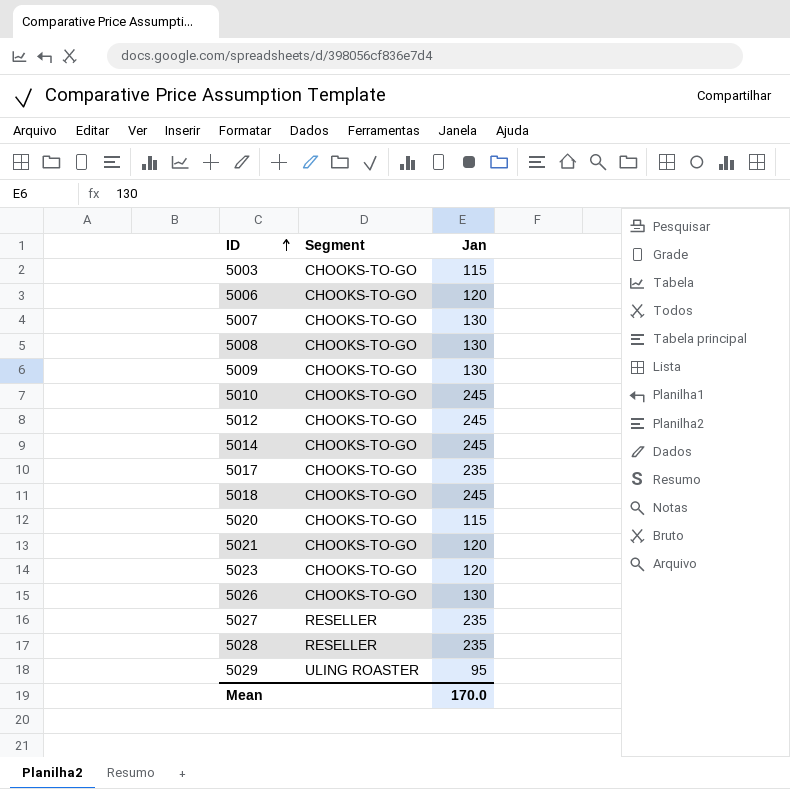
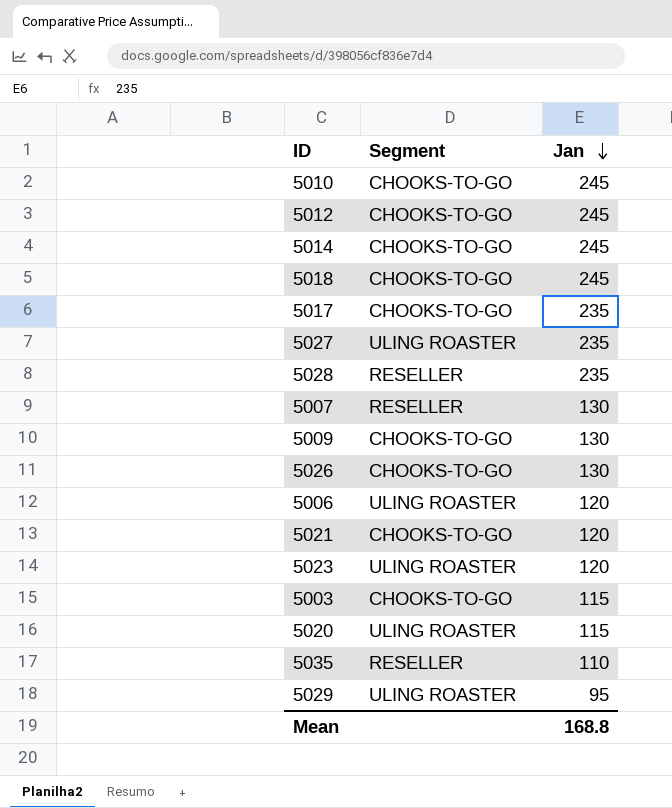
row order: ID ascending -> Jan descending
row 5008: CHOOKS-TO-GO | 130 -> none
5027 | Segment: RESELLER -> ULING ROASTER
5007 | Segment: CHOOKS-TO-GO -> RESELLER
5006 | Segment: CHOOKS-TO-GO -> ULING ROASTER
5023 | Segment: CHOOKS-TO-GO -> ULING ROASTER
5020 | Segment: CHOOKS-TO-GO -> ULING ROASTER
row 5035: none -> RESELLER | 110
Mean | Jan: 170.0 -> 168.8

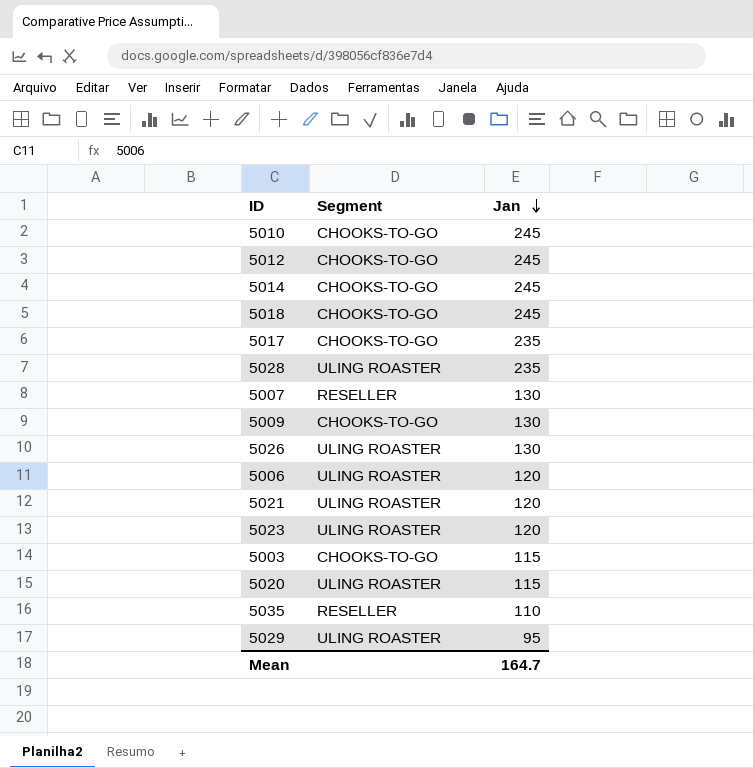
row 5027: ULING ROASTER | 235 -> none
5028 | Segment: RESELLER -> ULING ROASTER
5026 | Segment: CHOOKS-TO-GO -> ULING ROASTER
5021 | Segment: CHOOKS-TO-GO -> ULING ROASTER
Mean | Jan: 168.8 -> 164.7

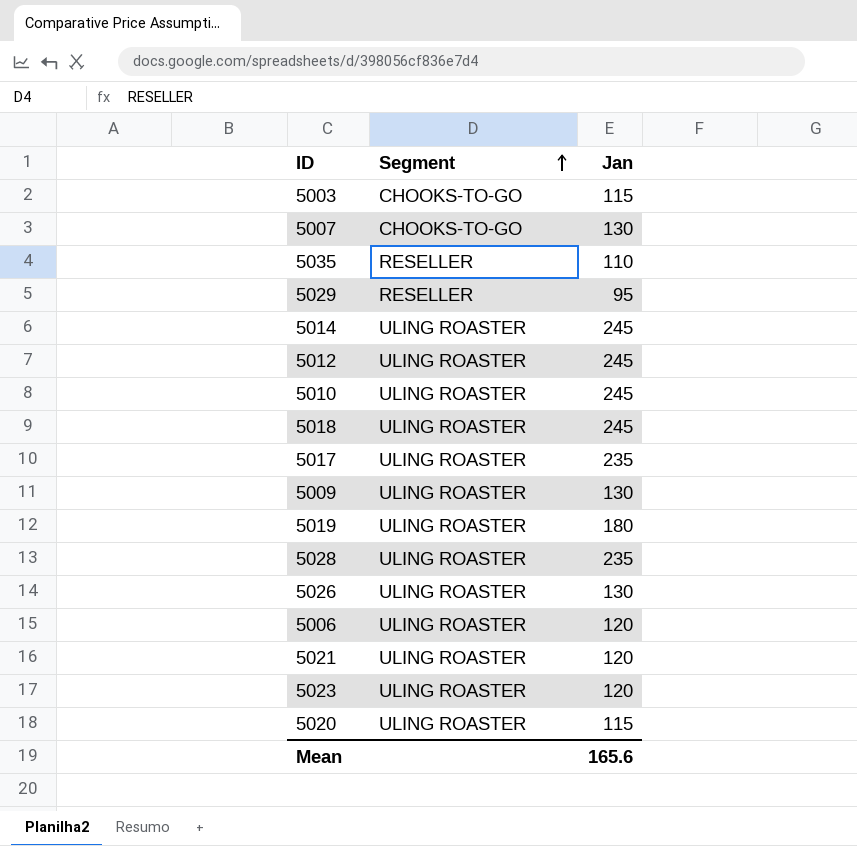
row order: Jan descending -> Segment ascending
5007 | Segment: RESELLER -> CHOOKS-TO-GO
5029 | Segment: ULING ROASTER -> RESELLER
5014 | Segment: CHOOKS-TO-GO -> ULING ROASTER
5012 | Segment: CHOOKS-TO-GO -> ULING ROASTER
5010 | Segment: CHOOKS-TO-GO -> ULING ROASTER
5018 | Segment: CHOOKS-TO-GO -> ULING ROASTER
5017 | Segment: CHOOKS-TO-GO -> ULING ROASTER
5009 | Segment: CHOOKS-TO-GO -> ULING ROASTER
row 5019: none -> ULING ROASTER | 180
Mean | Jan: 164.7 -> 165.6

